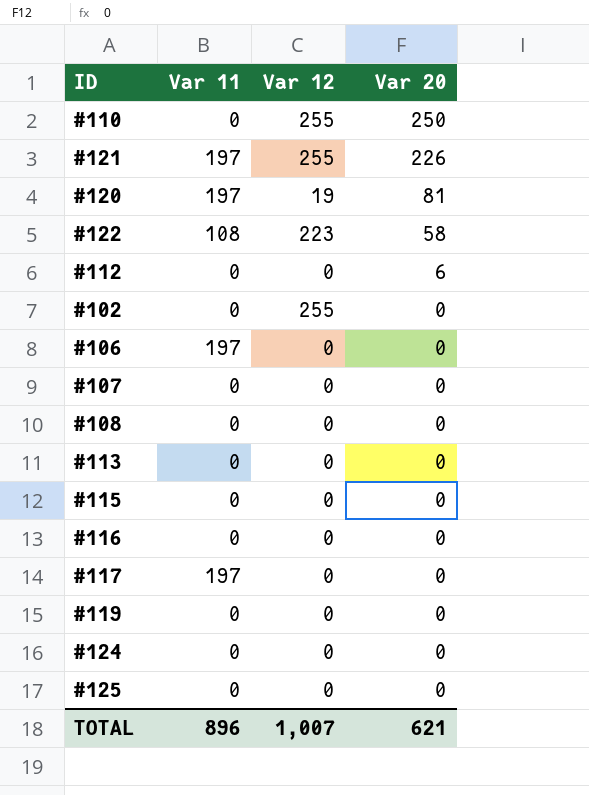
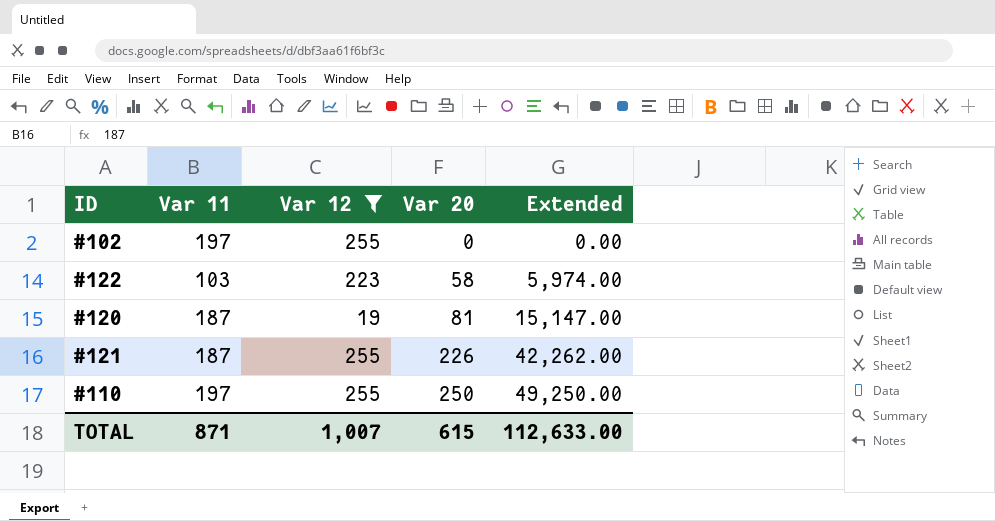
filter: none -> Var 12 != 0
row order: Var 20 descending -> Var 20 ascending
column Extended | formula: none -> [Var 11] * [Var 20]
#102 | Var 11: 0 -> 197
#122 | Var 11: 108 -> 103
#120 | Var 11: 197 -> 187
#121 | Var 11: 197 -> 187
#110 | Var 11: 0 -> 197
TOTAL | Var 11: 896 -> 871
TOTAL | Var 20: 621 -> 615

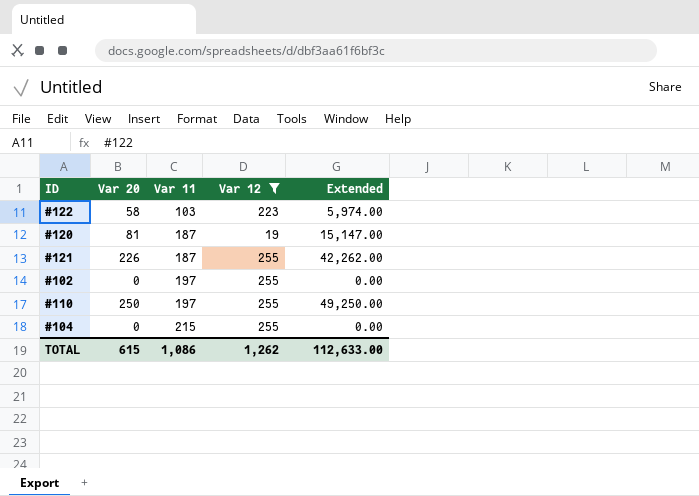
row order: Var 20 ascending -> Var 11 ascending
column Var 20 | position: 4 -> 2
row #104: none -> 0 | 215 | 255 | 0.00
TOTAL | Var 11: 871 -> 1,086
TOTAL | Var 12: 1,007 -> 1,262

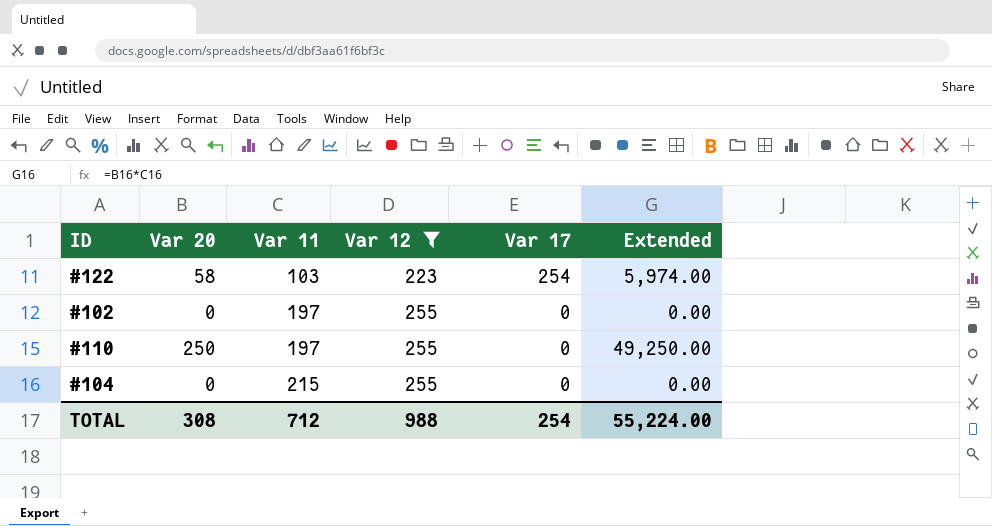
column Var 17 | position: none -> 5
row #120: 81 | 187 | 19 | 15,147.00 -> none
row #121: 226 | 187 | 255 | 42,262.00 -> none
TOTAL | Var 20: 615 -> 308
TOTAL | Var 11: 1,086 -> 712
TOTAL | Var 12: 1,262 -> 988
TOTAL | Extended: 112,633.00 -> 55,224.00

